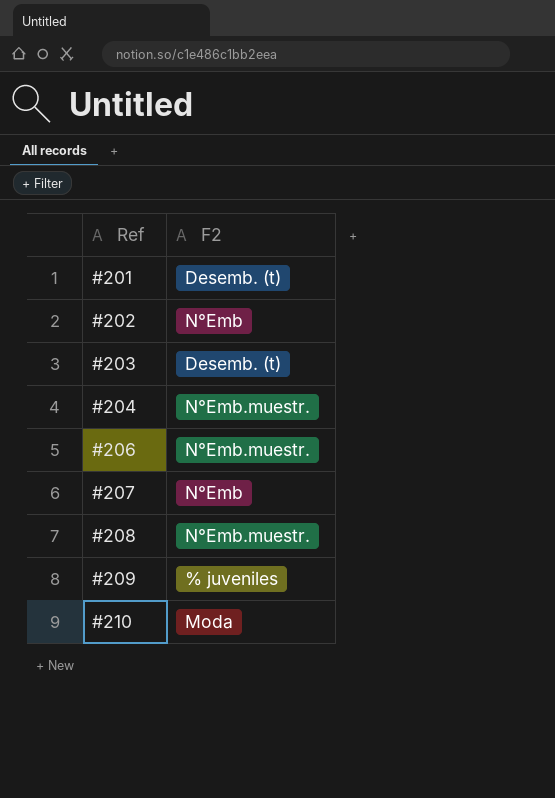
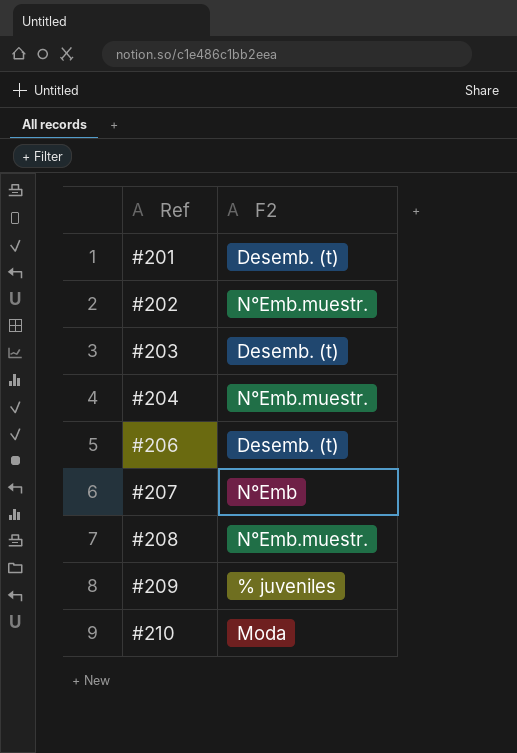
#202 | F2: N°Emb -> N°Emb.muestr.
#206 | F2: N°Emb.muestr. -> Desemb. (t)

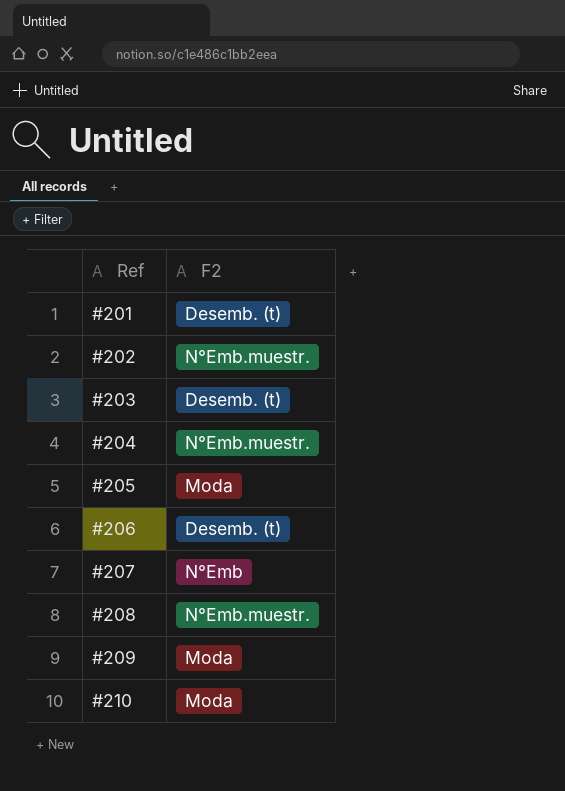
row #205: none -> Moda
#209 | F2: % juveniles -> Moda

